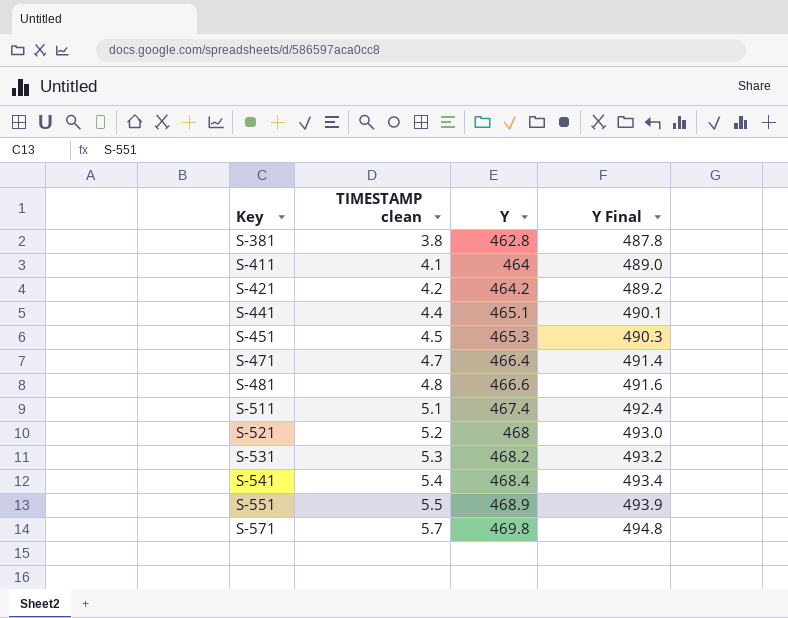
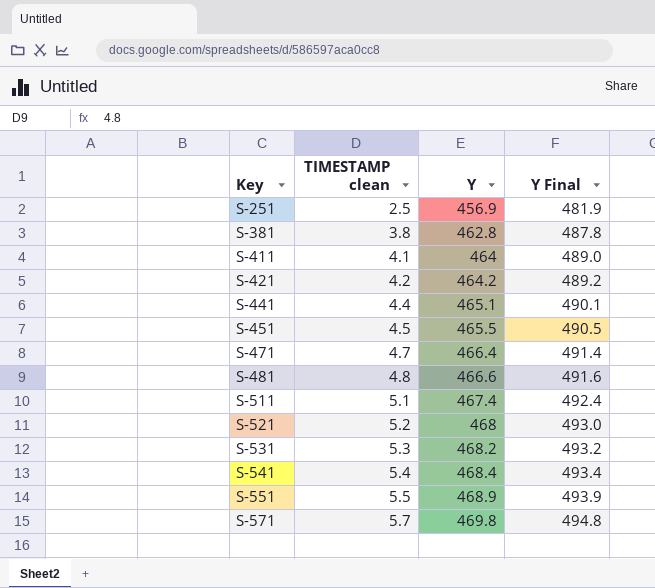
row S-251: none -> 2.5 | 456.9 | 481.9
S-451 | Y: 465.3 -> 465.5
S-451 | Y Final: 490.3 -> 490.5

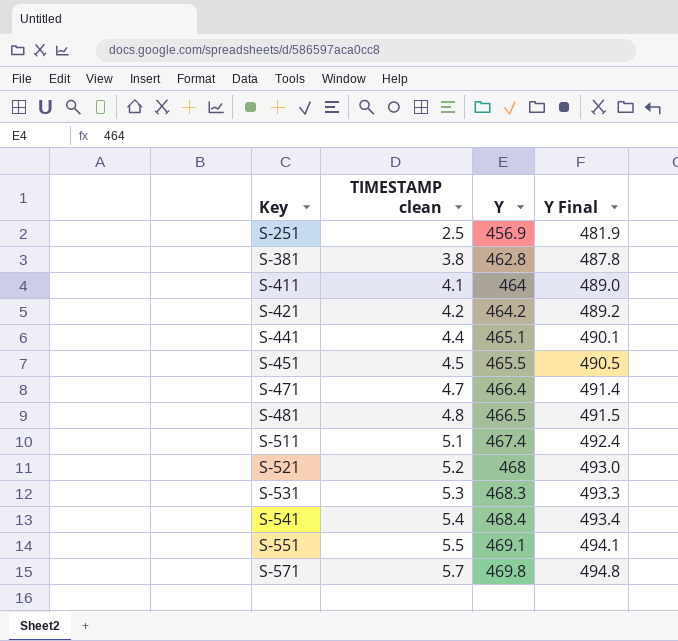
S-481 | Y: 466.6 -> 466.5
S-481 | Y Final: 491.6 -> 491.5
S-531 | Y: 468.2 -> 468.3
S-531 | Y Final: 493.2 -> 493.3
S-551 | Y: 468.9 -> 469.1
S-551 | Y Final: 493.9 -> 494.1

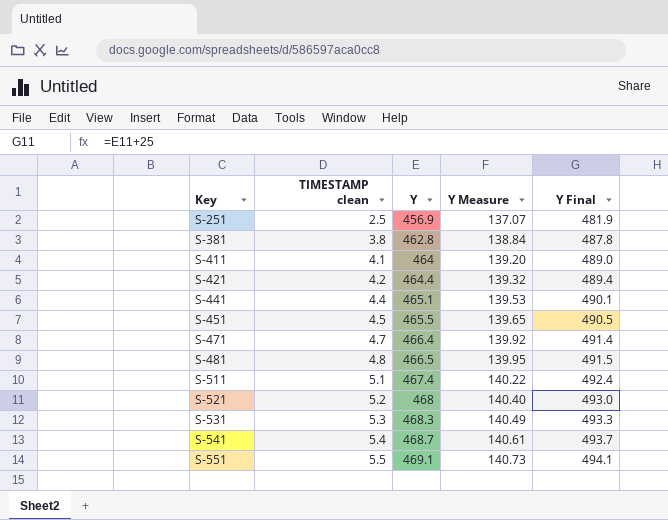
column Y Measure | formula: none -> [Y] * 0.3
row S-571: 5.7 | 469.8 | 494.8 -> none
S-421 | Y: 464.2 -> 464.4
S-421 | Y Final: 489.2 -> 489.4
S-541 | Y: 468.4 -> 468.7
S-541 | Y Final: 493.4 -> 493.7

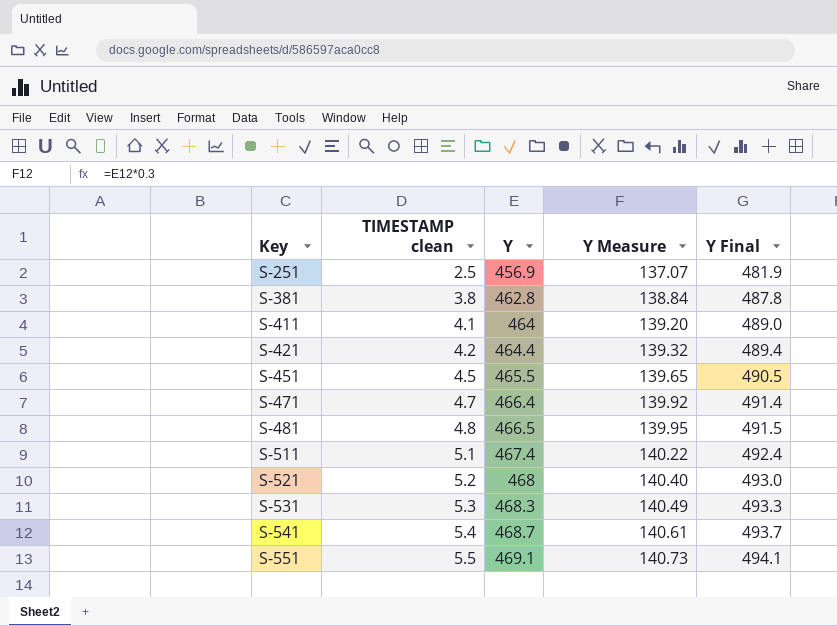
row S-441: 4.4 | 465.1 | 139.53 | 490.1 -> none

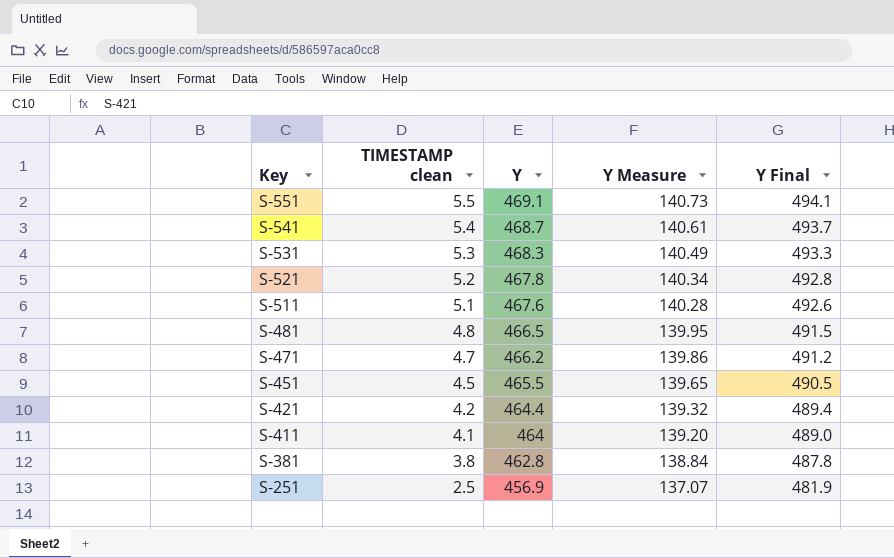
row order: Key ascending -> Key descending
S-521 | Y: 468 -> 467.8
S-521 | Y Measure: 140.40 -> 140.34
S-521 | Y Final: 493.0 -> 492.8
S-511 | Y: 467.4 -> 467.6
S-511 | Y Measure: 140.22 -> 140.28
S-511 | Y Final: 492.4 -> 492.6
S-471 | Y: 466.4 -> 466.2
S-471 | Y Measure: 139.92 -> 139.86
S-471 | Y Final: 491.4 -> 491.2

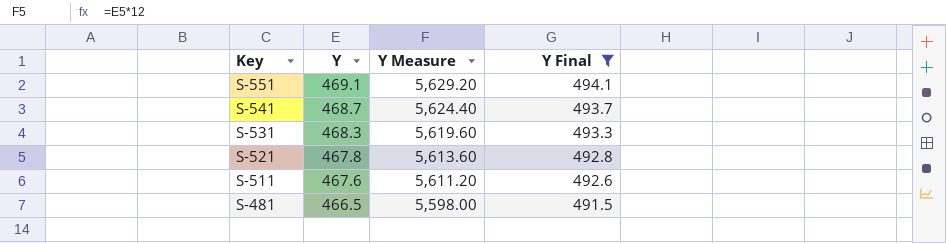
filter: none -> Y Final >= 491.5
column TIMESTAMP clean | position: 2 -> none
column Y Measure | formula: [Y] * 0.3 -> [Y] * 12

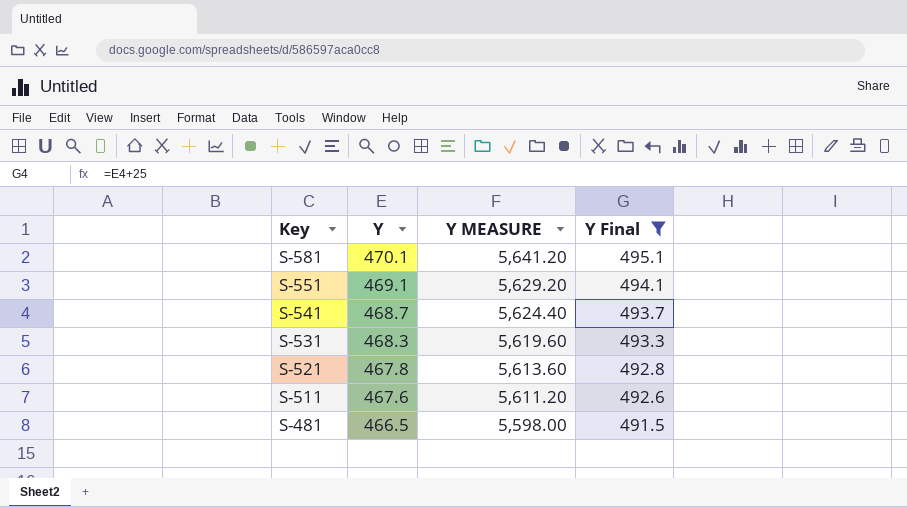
column name: Y Measure -> Y MEASURE
row S-581: none -> 470.1 | 5,641.20 | 495.1

